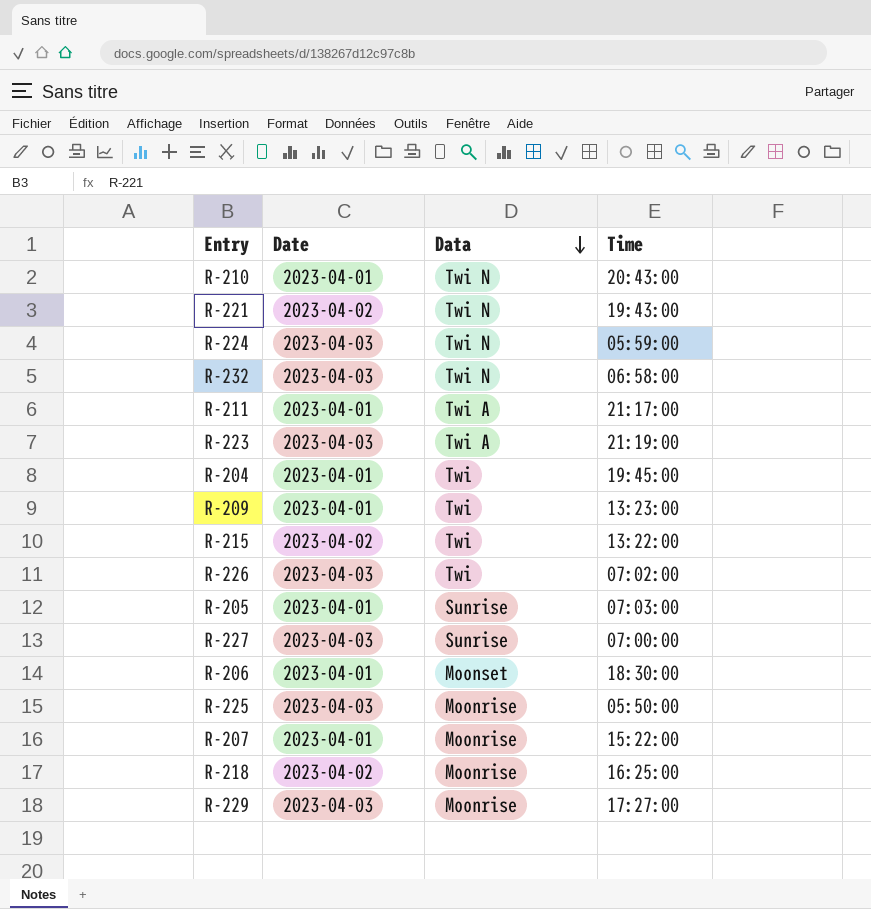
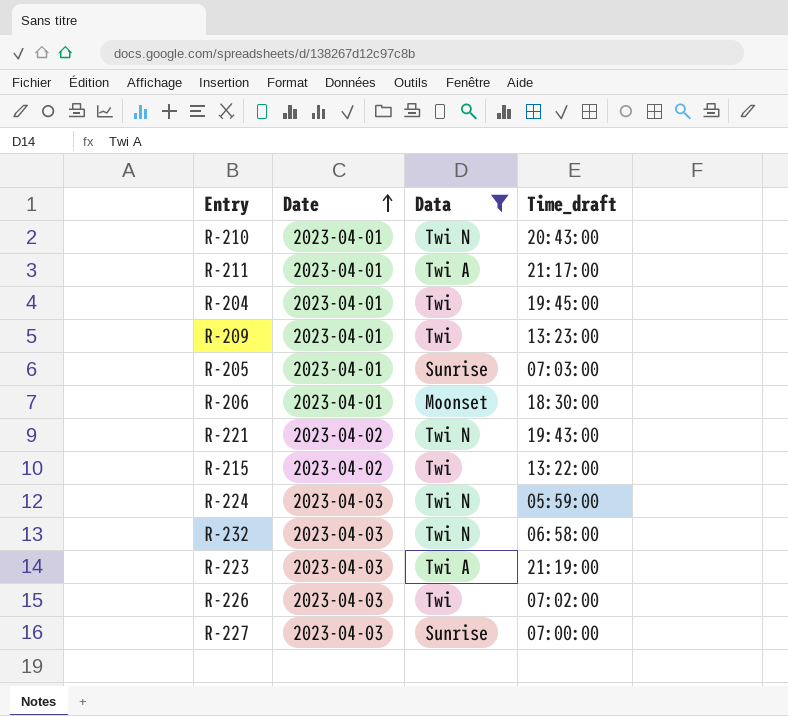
filter: none -> Data != Moonrise
row order: Data descending -> Date ascending
column name: Time -> Time_draft

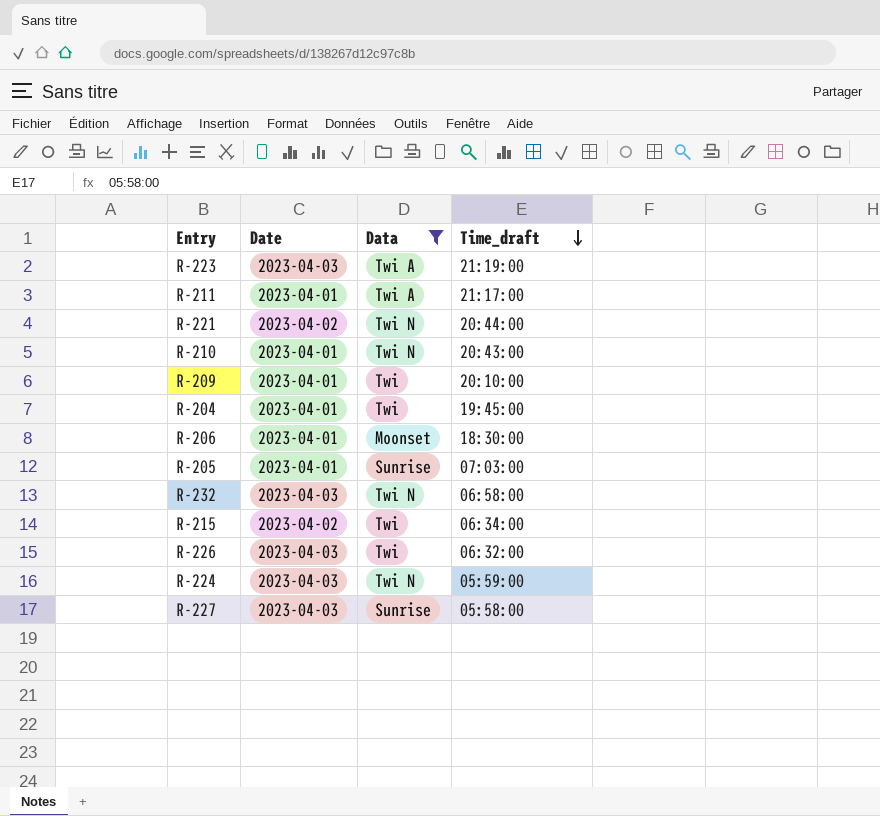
row order: Date ascending -> Time_draft descending
R-221 | Time_draft: 19:43:00 -> 20:44:00
R-209 | Time_draft: 13:23:00 -> 20:10:00
R-215 | Time_draft: 13:22:00 -> 06:34:00
R-226 | Time_draft: 07:02:00 -> 06:32:00
R-227 | Time_draft: 07:00:00 -> 05:58:00

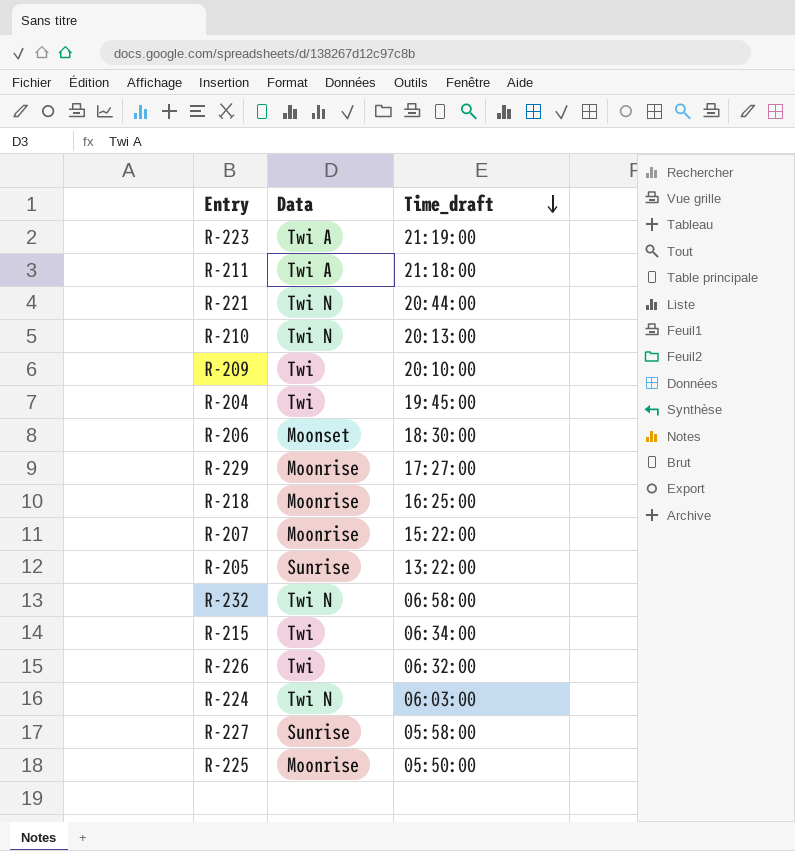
filter: Data != Moonrise -> none
column Date | position: 2 -> none
R-211 | Time_draft: 21:17:00 -> 21:18:00
R-210 | Time_draft: 20:43:00 -> 20:13:00
R-205 | Time_draft: 07:03:00 -> 13:22:00
R-224 | Time_draft: 05:59:00 -> 06:03:00

